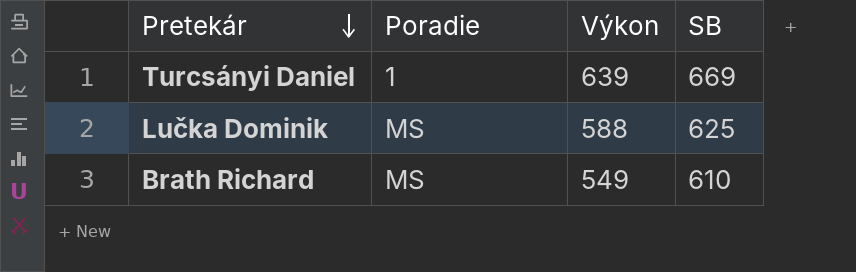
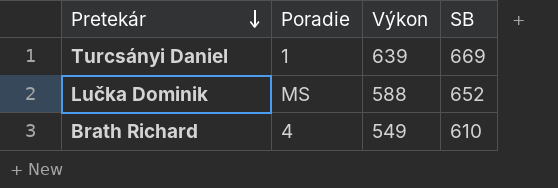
Lučka Dominik | SB: 625 -> 652
Brath Richard | Poradie: MS -> 4

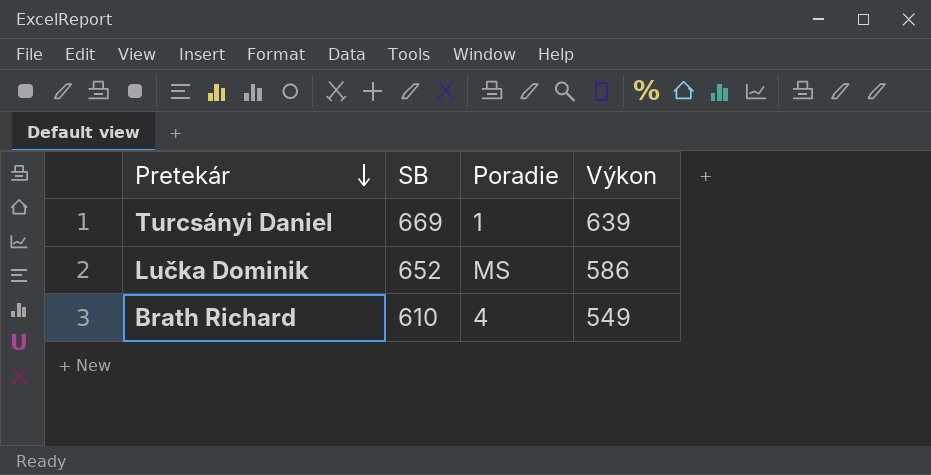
column SB | position: 4 -> 2
Lučka Dominik | Výkon: 588 -> 586

